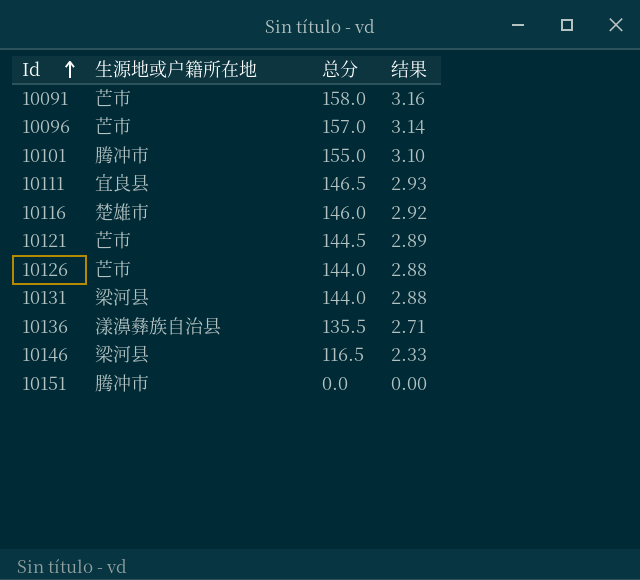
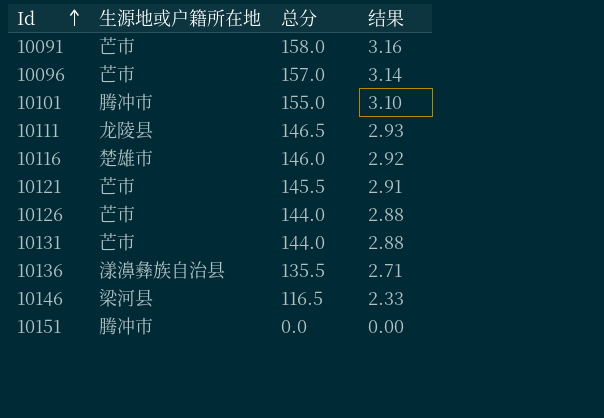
10111 | 生源地或户籍所在地: 宜良县 -> 龙陵县
10121 | 总分: 144.5 -> 145.5
10121 | 结果: 2.89 -> 2.91
10131 | 生源地或户籍所在地: 梁河县 -> 芒市

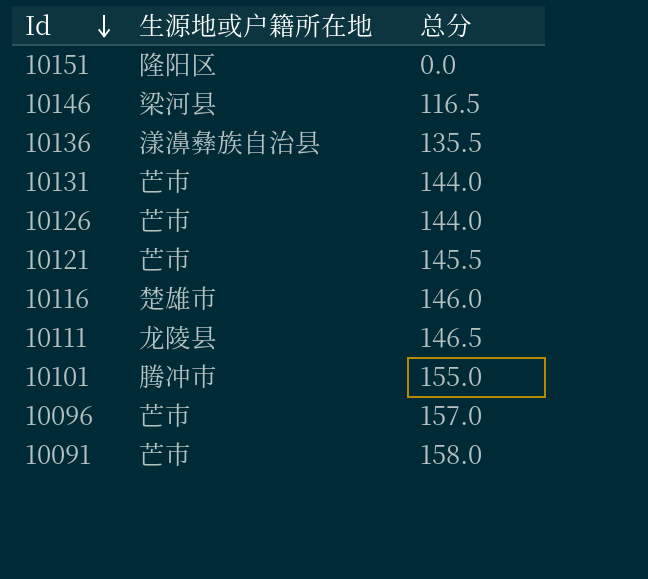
row order: Id ascending -> Id descending
column 结果 | formula: [总分] * 0.02 -> none
10151 | 生源地或户籍所在地: 腾冲市 -> 隆阳区

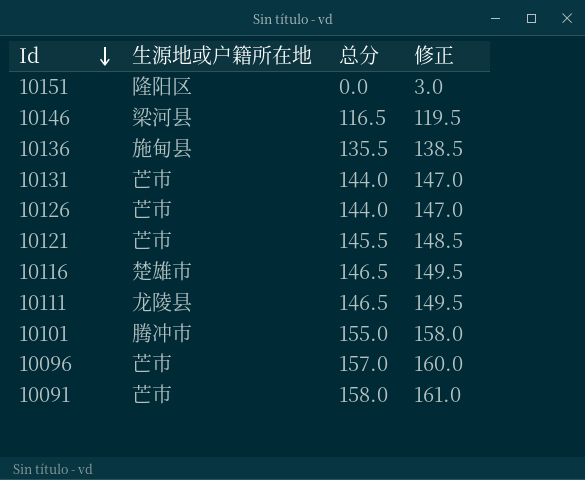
column 修正 | formula: none -> [总分] + 3
10136 | 生源地或户籍所在地: 漾濞彝族自治县 -> 施甸县
10116 | 总分: 146.0 -> 146.5

